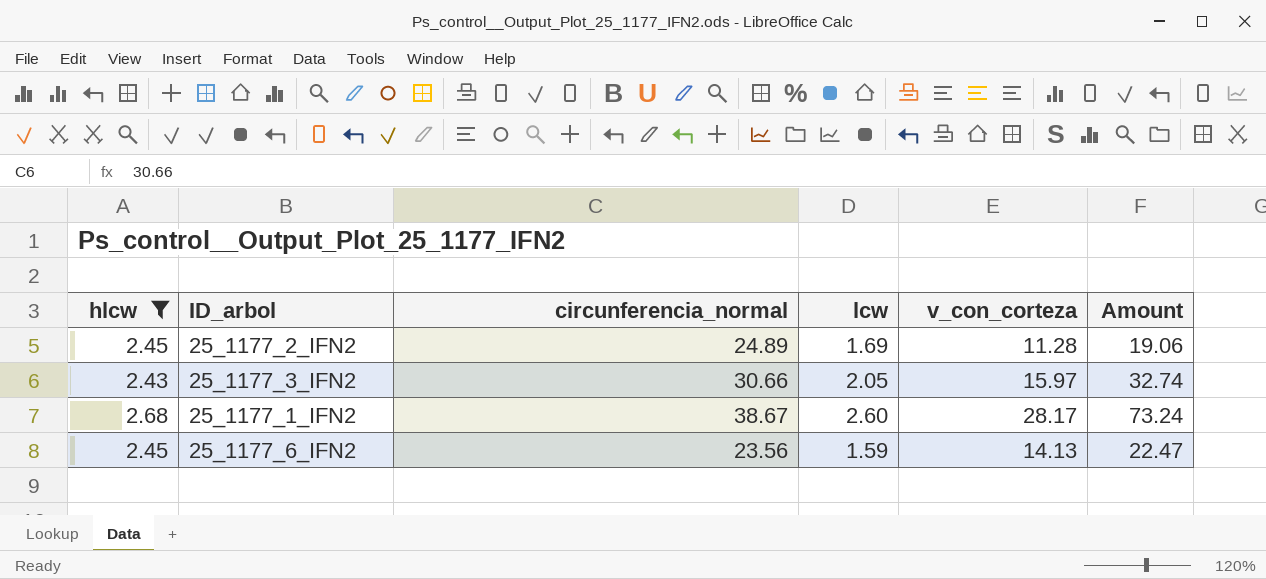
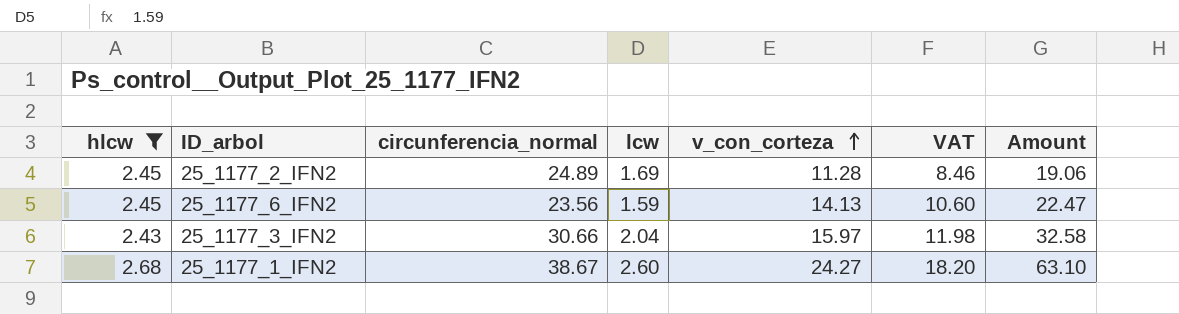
row order: none -> v_con_corteza ascending
column VAT | formula: none -> [v_con_corteza] * 0.75
25_1177_3_IFN2 | lcw: 2.05 -> 2.04
25_1177_3_IFN2 | Amount: 32.74 -> 32.58
25_1177_1_IFN2 | v_con_corteza: 28.17 -> 24.27
25_1177_1_IFN2 | Amount: 73.24 -> 63.10

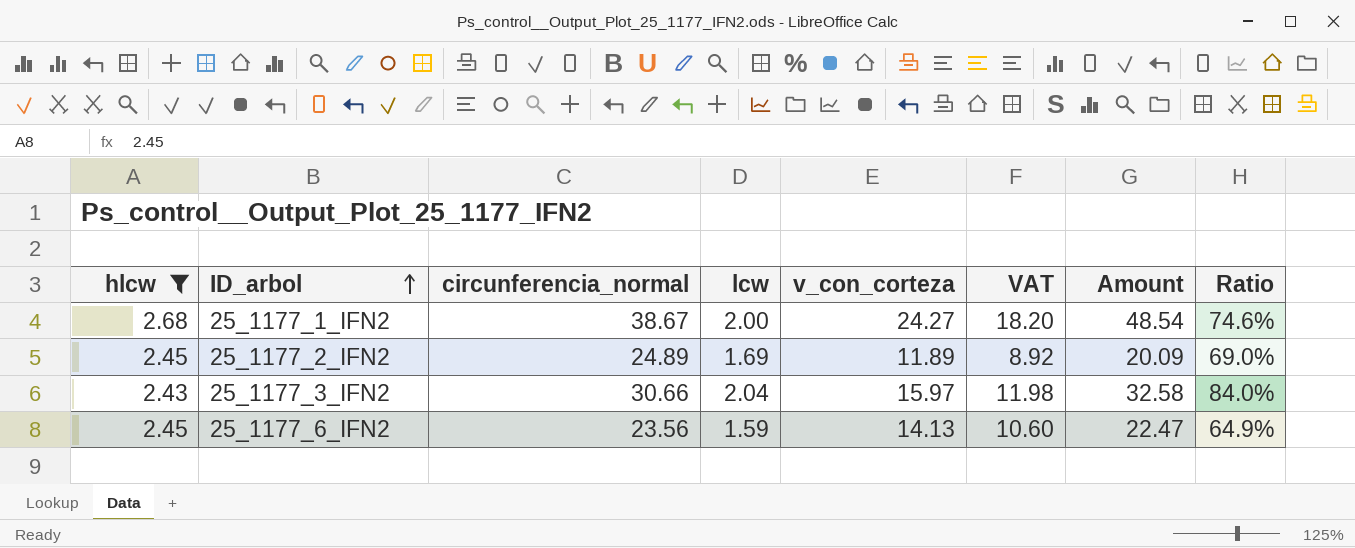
row order: v_con_corteza ascending -> ID_arbol ascending
column Ratio | formula: none -> [lcw] / [hlcw]
25_1177_1_IFN2 | lcw: 2.60 -> 2.00
25_1177_1_IFN2 | Amount: 63.10 -> 48.54
25_1177_2_IFN2 | v_con_corteza: 11.28 -> 11.89
25_1177_2_IFN2 | VAT: 8.46 -> 8.92
25_1177_2_IFN2 | Amount: 19.06 -> 20.09

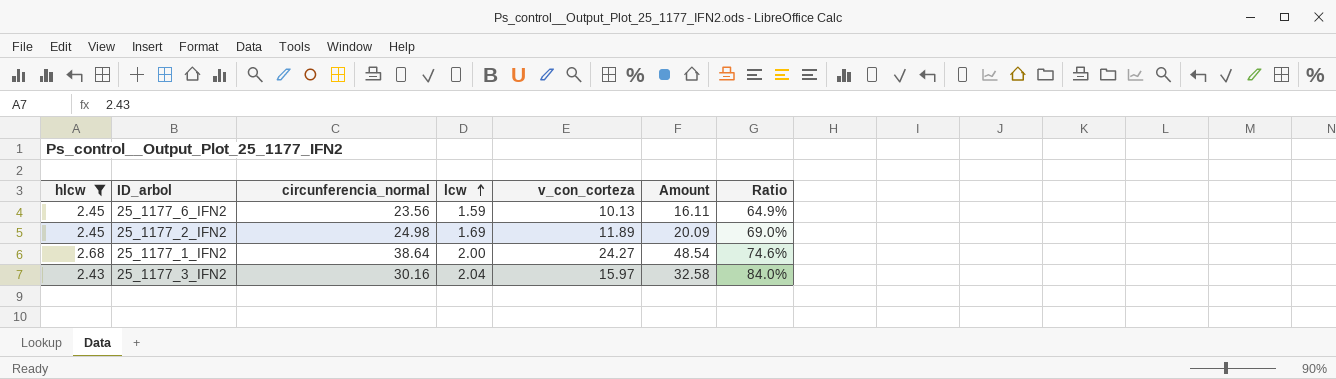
row order: ID_arbol ascending -> lcw ascending
column VAT | formula: [v_con_corteza] * 0.75 -> none
25_1177_6_IFN2 | v_con_corteza: 14.13 -> 10.13
25_1177_6_IFN2 | Amount: 22.47 -> 16.11
25_1177_2_IFN2 | circunferencia_normal: 24.89 -> 24.98
25_1177_1_IFN2 | circunferencia_normal: 38.67 -> 38.64
25_1177_3_IFN2 | circunferencia_normal: 30.66 -> 30.16

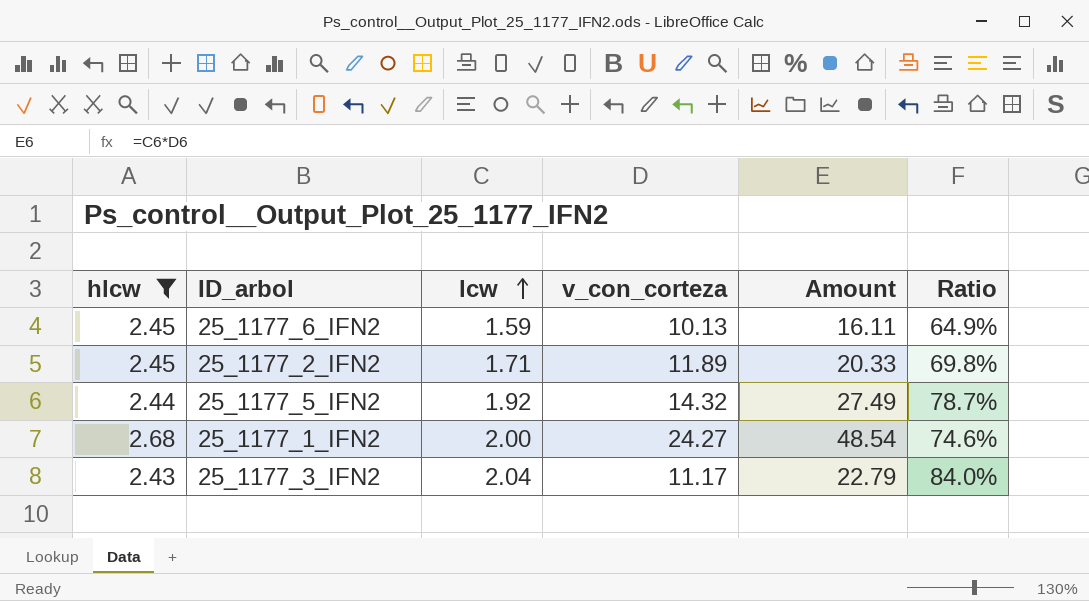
column circunferencia_normal | position: 3 -> none
25_1177_2_IFN2 | lcw: 1.69 -> 1.71
25_1177_2_IFN2 | Amount: 20.09 -> 20.33
25_1177_2_IFN2 | Ratio: 69.0% -> 69.8%
row 25_1177_5_IFN2: none -> 2.44 | 1.92 | 14.32 | 27.49 | 78.7%
25_1177_3_IFN2 | v_con_corteza: 15.97 -> 11.17
25_1177_3_IFN2 | Amount: 32.58 -> 22.79

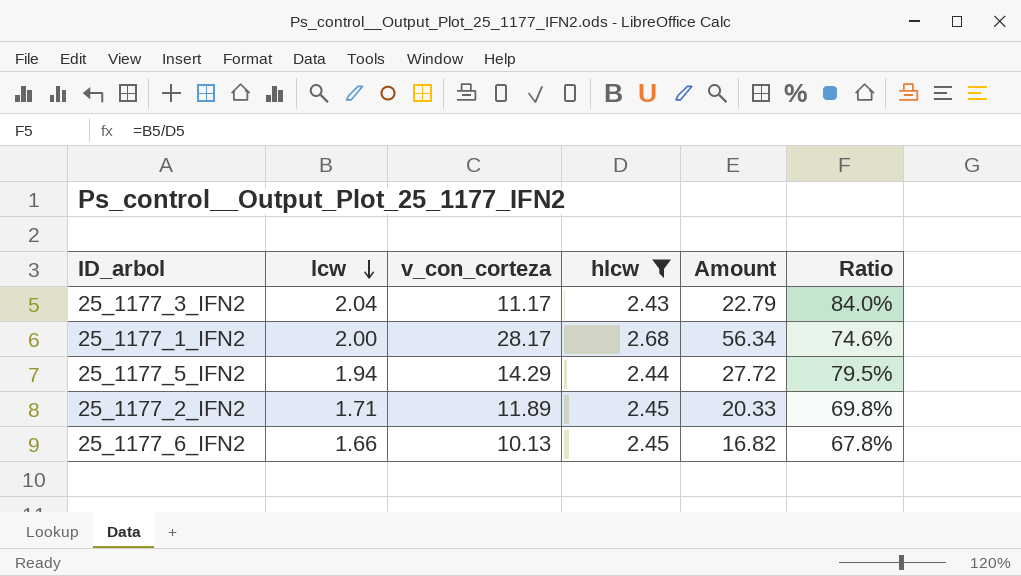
row order: lcw ascending -> lcw descending
column hlcw | position: 1 -> 4
25_1177_1_IFN2 | v_con_corteza: 24.27 -> 28.17
25_1177_1_IFN2 | Amount: 48.54 -> 56.34
25_1177_5_IFN2 | lcw: 1.92 -> 1.94
25_1177_5_IFN2 | v_con_corteza: 14.32 -> 14.29
25_1177_5_IFN2 | Amount: 27.49 -> 27.72
25_1177_5_IFN2 | Ratio: 78.7% -> 79.5%
25_1177_6_IFN2 | lcw: 1.59 -> 1.66
25_1177_6_IFN2 | Amount: 16.11 -> 16.82
25_1177_6_IFN2 | Ratio: 64.9% -> 67.8%

